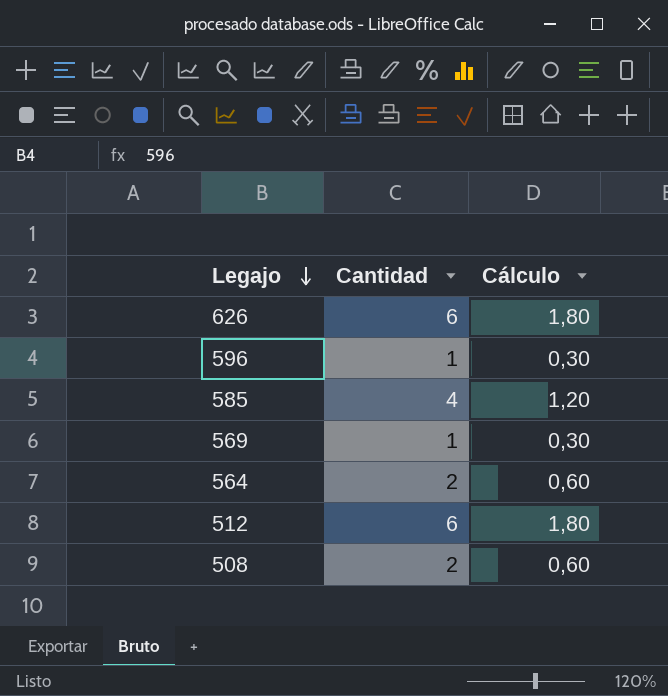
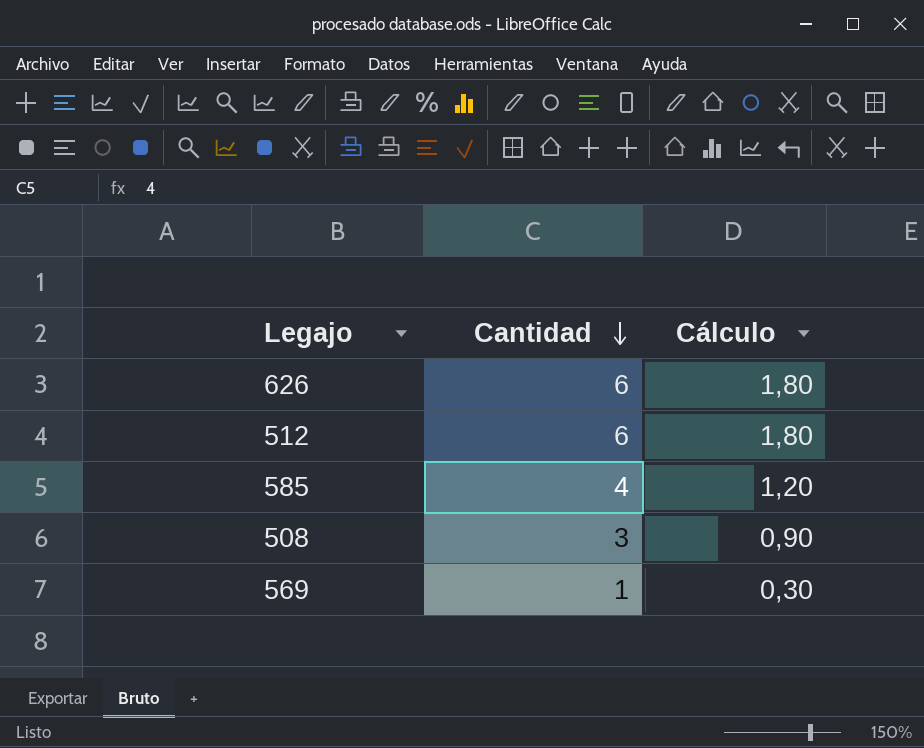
row order: Legajo descending -> Cantidad descending
row 596: 1 | 0,30 -> none
row 564: 2 | 0,60 -> none
508 | Cantidad: 2 -> 3
508 | Cálculo: 0,60 -> 0,90

